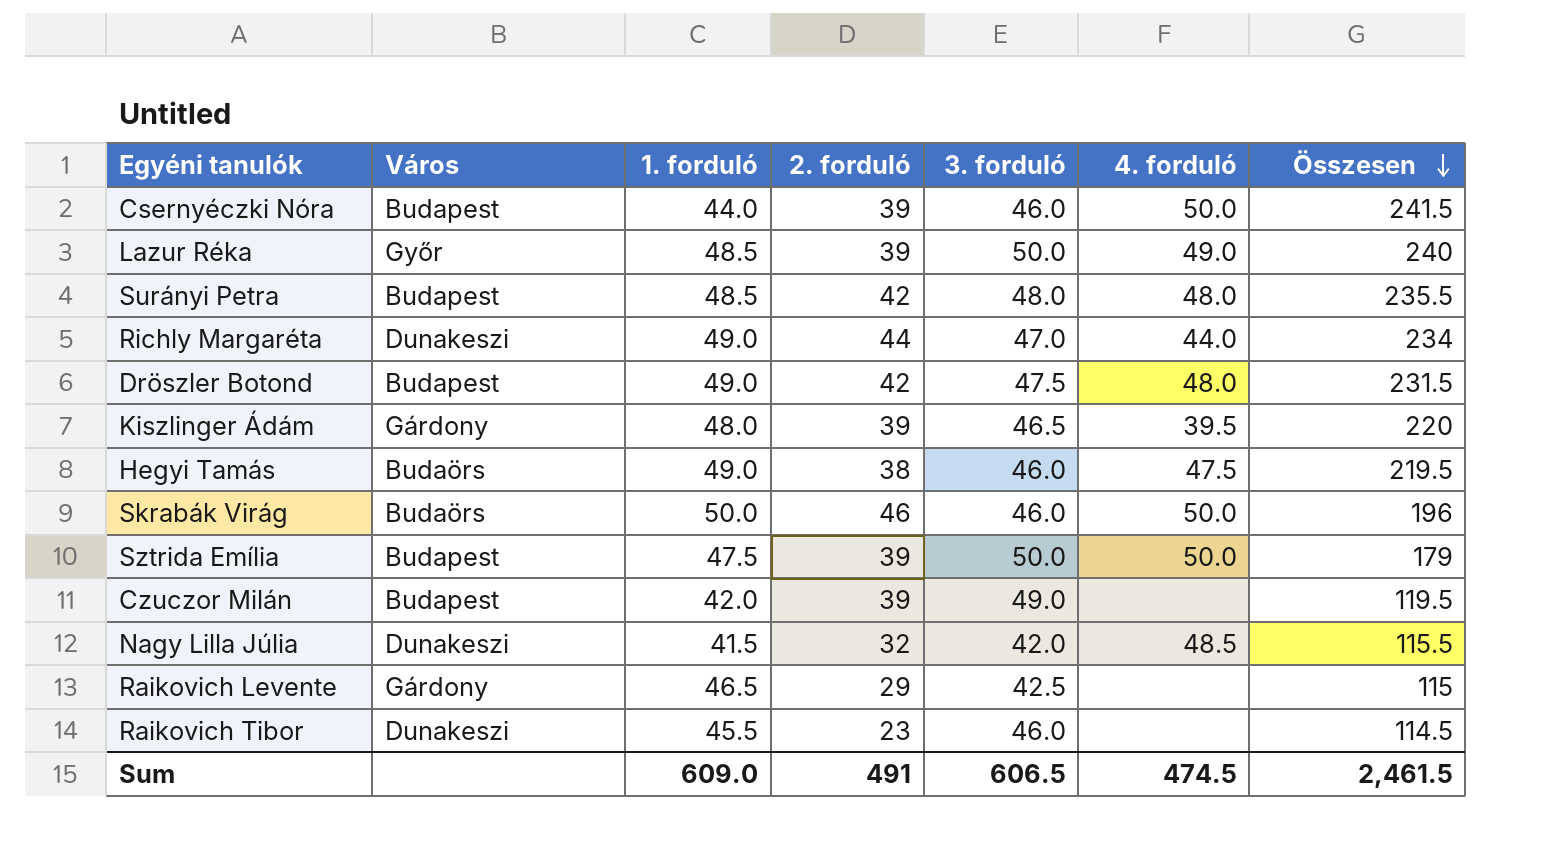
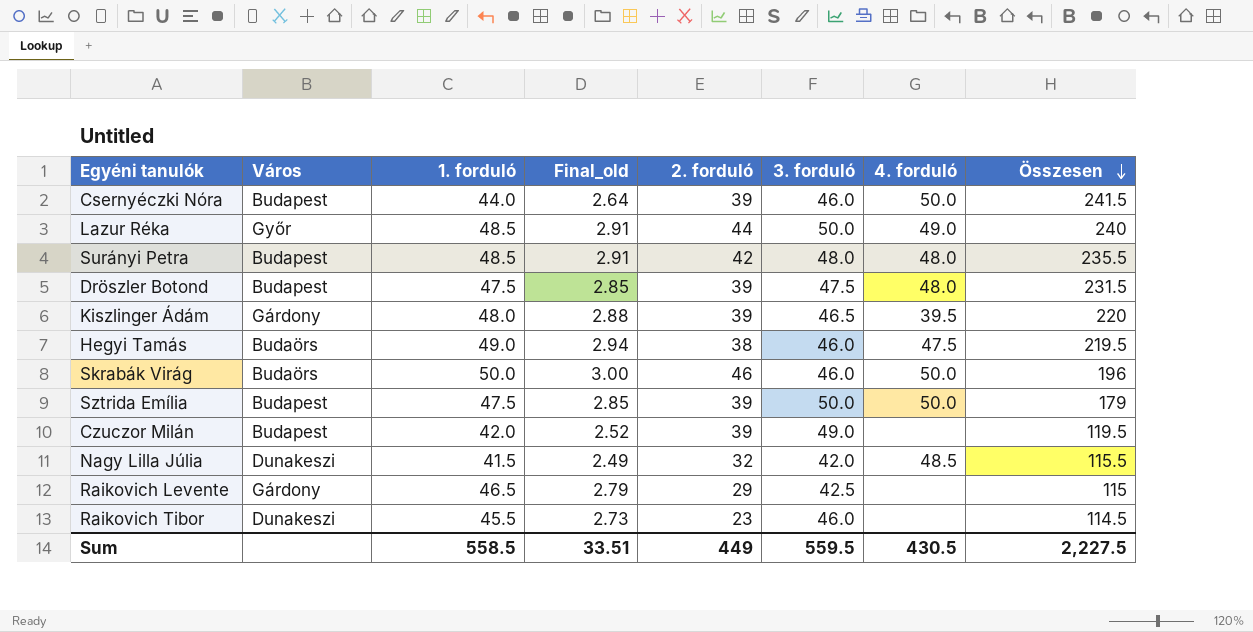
column Final_old | formula: none -> [1. forduló] * 0.06
row Richly Margaréta: Dunakeszi | 49.0 | 44 | 47.0 | 44.0 | 234 -> none
Lazur Réka | 2. forduló: 39 -> 44
Dröszler Botond | 1. forduló: 49.0 -> 47.5
Dröszler Botond | 2. forduló: 42 -> 39
Sum | 1. forduló: 609.0 -> 558.5
Sum | 2. forduló: 491 -> 449
Sum | 3. forduló: 606.5 -> 559.5
Sum | 4. forduló: 474.5 -> 430.5
Sum | Összesen: 2,461.5 -> 2,227.5

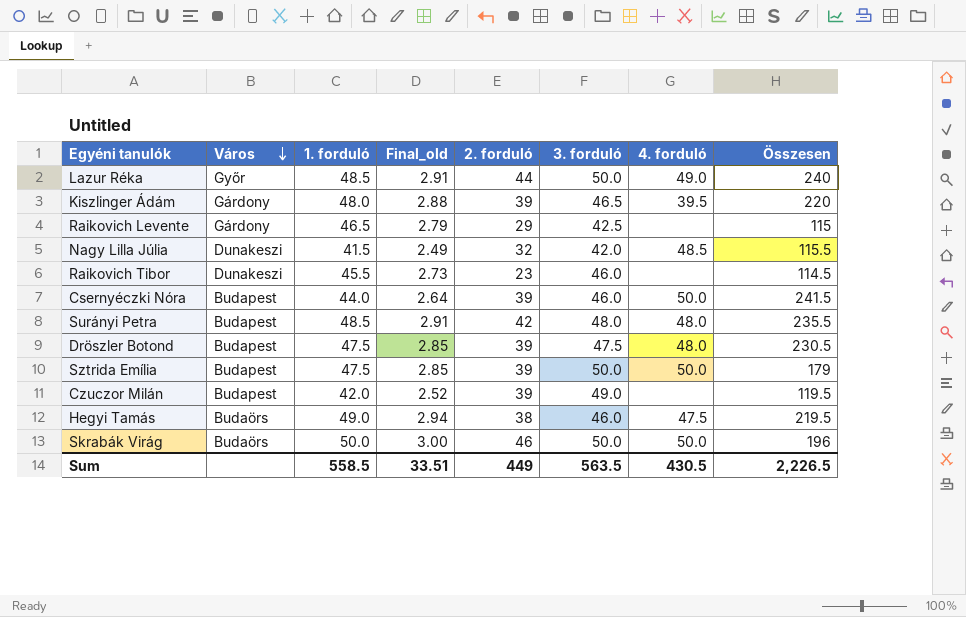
row order: Összesen descending -> Város descending
Dröszler Botond | Összesen: 231.5 -> 230.5
Skrabák Virág | 3. forduló: 46.0 -> 50.0
Sum | 3. forduló: 559.5 -> 563.5
Sum | Összesen: 2,227.5 -> 2,226.5

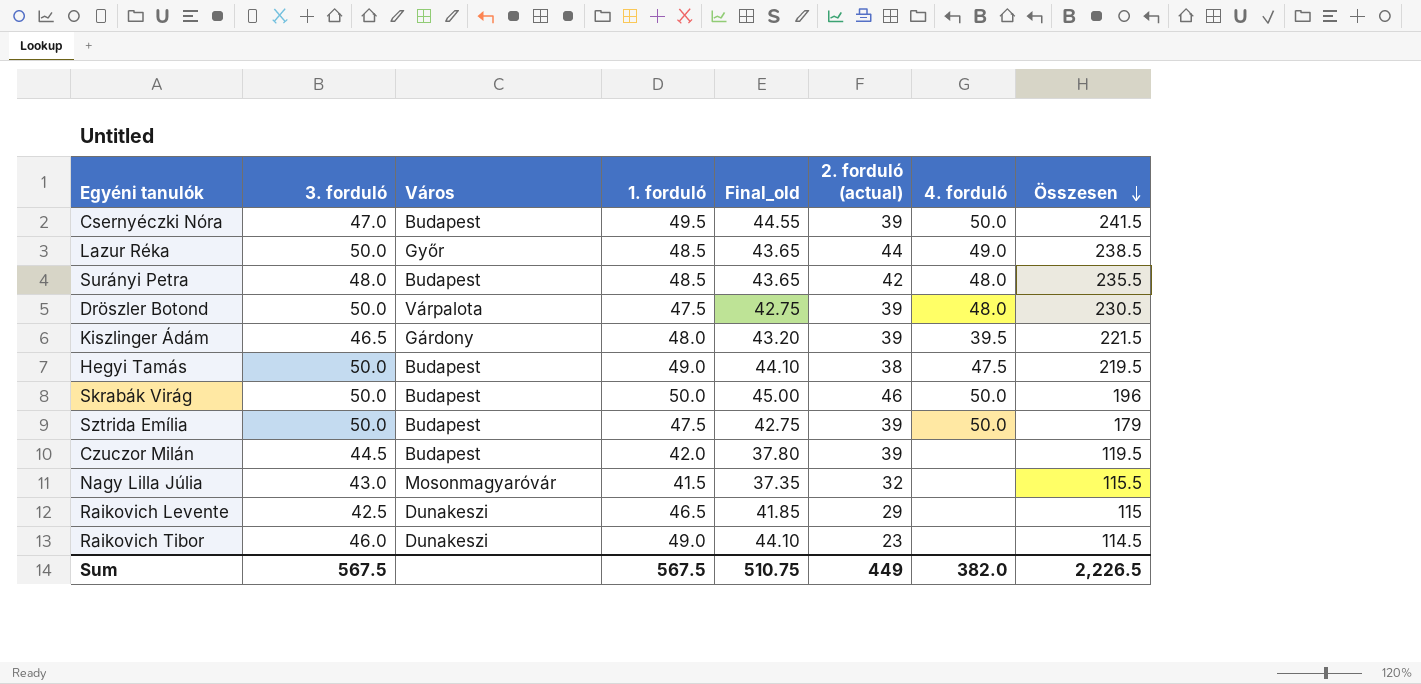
row order: Város descending -> Összesen descending
column 3. forduló | position: 6 -> 2
column Final_old | formula: [1. forduló] * 0.06 -> [1. forduló] * 0.9
column name: 2. forduló -> 2. forduló (actual)
Csernyéczki Nóra | 3. forduló: 46.0 -> 47.0
Csernyéczki Nóra | 1. forduló: 44.0 -> 49.5
Lazur Réka | Összesen: 240 -> 238.5
Dröszler Botond | 3. forduló: 47.5 -> 50.0
Dröszler Botond | Város: Budapest -> Várpalota
Kiszlinger Ádám | Összesen: 220 -> 221.5
Hegyi Tamás | 3. forduló: 46.0 -> 50.0
Hegyi Tamás | Város: Budaörs -> Budapest
Skrabák Virág | Város: Budaörs -> Budapest
Czuczor Milán | 3. forduló: 49.0 -> 44.5
Nagy Lilla Júlia | 3. forduló: 42.0 -> 43.0
Nagy Lilla Júlia | Város: Dunakeszi -> Mosonmagyaróvár
Nagy Lilla Júlia | 4. forduló: 48.5 -> none
Raikovich Levente | Város: Gárdony -> Dunakeszi
Raikovich Tibor | 1. forduló: 45.5 -> 49.0
Sum | 3. forduló: 563.5 -> 567.5
Sum | 1. forduló: 558.5 -> 567.5
Sum | Final_old: 33.51 -> 510.75
Sum | 4. forduló: 430.5 -> 382.0

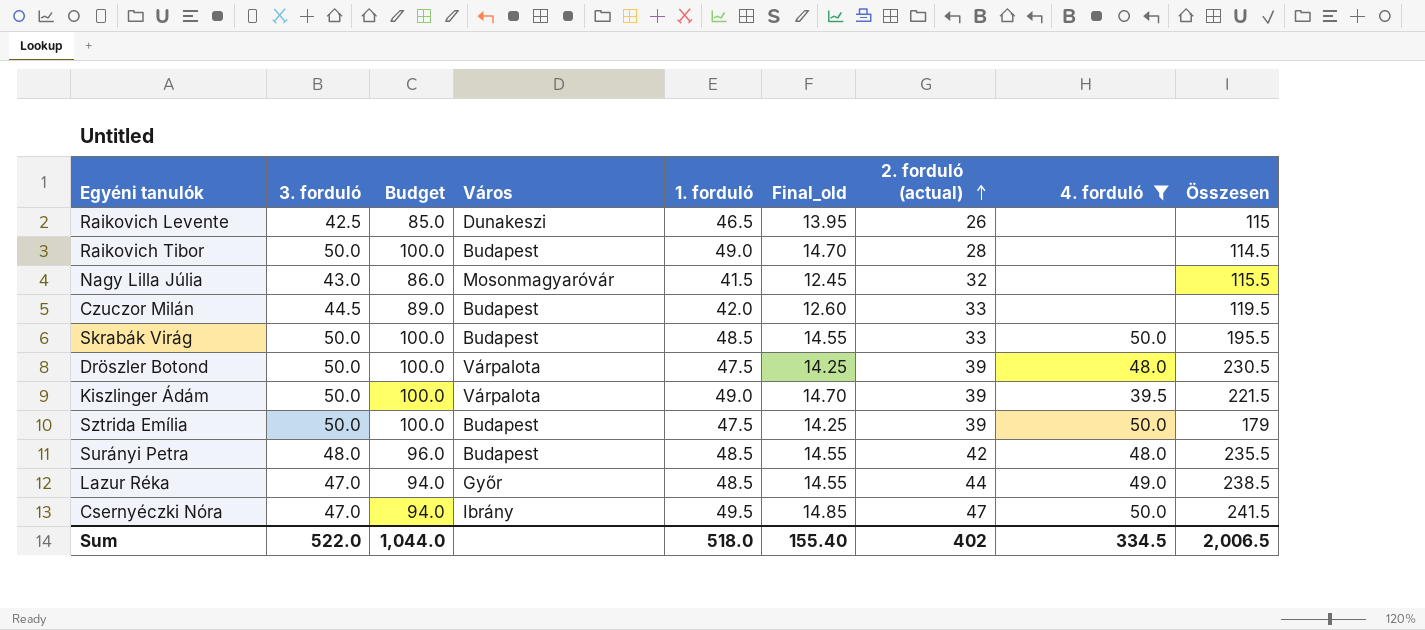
filter: none -> 4. forduló != 47.5
row order: Összesen descending -> 2. forduló (actual) ascending
column Budget | formula: none -> [3. forduló] * 2
column Final_old | formula: [1. forduló] * 0.9 -> [1. forduló] * 0.3
Raikovich Levente | 2. forduló (actual): 29 -> 26
Raikovich Tibor | 3. forduló: 46.0 -> 50.0
Raikovich Tibor | Város: Dunakeszi -> Budapest
Raikovich Tibor | 2. forduló (actual): 23 -> 28
Czuczor Milán | 2. forduló (actual): 39 -> 33
Skrabák Virág | 1. forduló: 50.0 -> 48.5
Skrabák Virág | 2. forduló (actual): 46 -> 33
Skrabák Virág | Összesen: 196 -> 195.5
Kiszlinger Ádám | 3. forduló: 46.5 -> 50.0
Kiszlinger Ádám | Város: Gárdony -> Várpalota
Kiszlinger Ádám | 1. forduló: 48.0 -> 49.0
Lazur Réka | 3. forduló: 50.0 -> 47.0
Csernyéczki Nóra | Város: Budapest -> Ibrány
Csernyéczki Nóra | 2. forduló (actual): 39 -> 47
Sum | 3. forduló: 567.5 -> 522.0
Sum | 1. forduló: 567.5 -> 518.0
Sum | Final_old: 510.75 -> 155.40
Sum | 2. forduló (actual): 449 -> 402
Sum | 4. forduló: 382.0 -> 334.5
Sum | Összesen: 2,226.5 -> 2,006.5

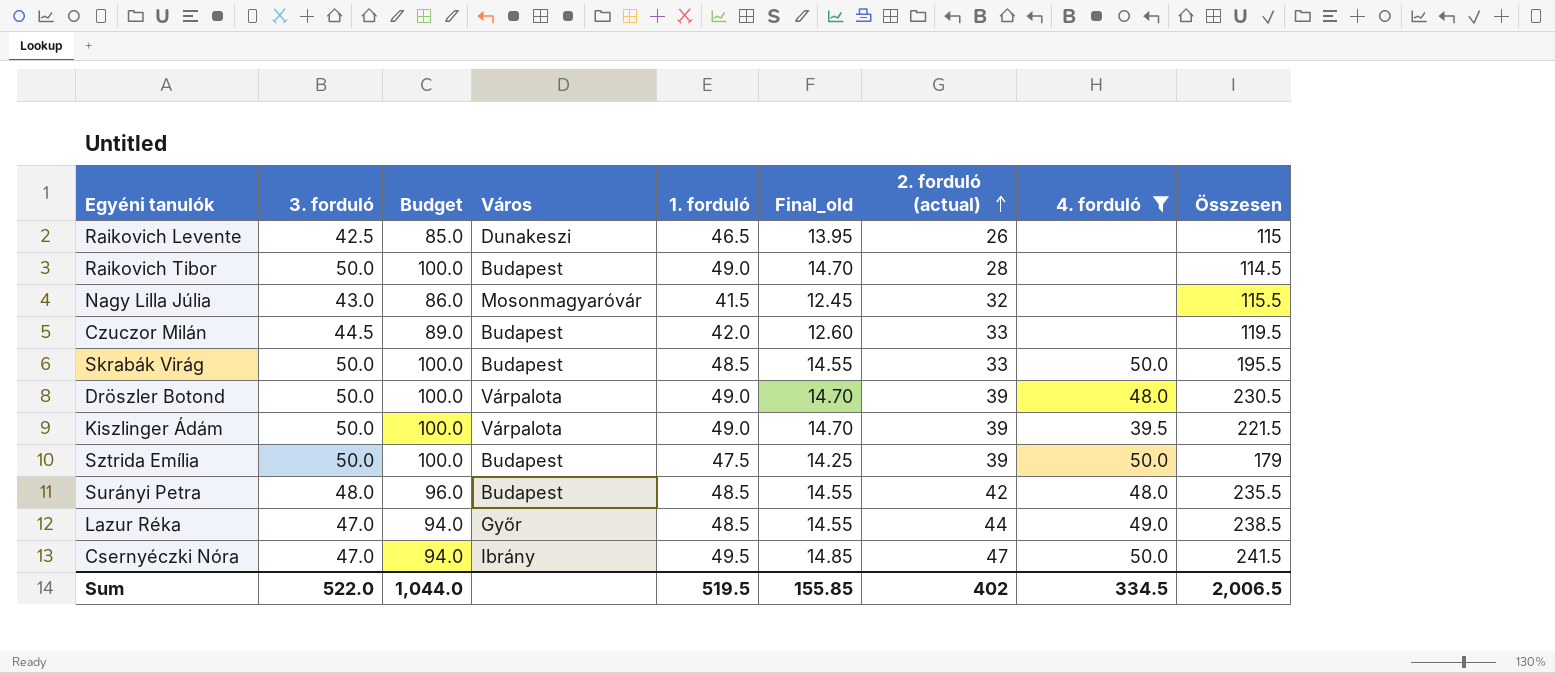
Dröszler Botond | 1. forduló: 47.5 -> 49.0
Dröszler Botond | Final_old: 14.25 -> 14.70
Sum | 1. forduló: 518.0 -> 519.5
Sum | Final_old: 155.40 -> 155.85

